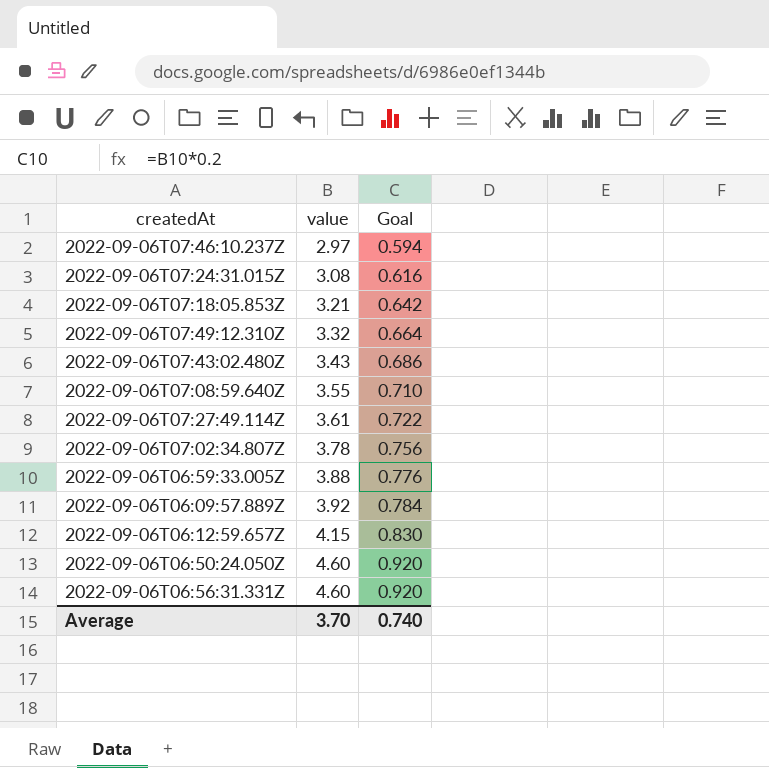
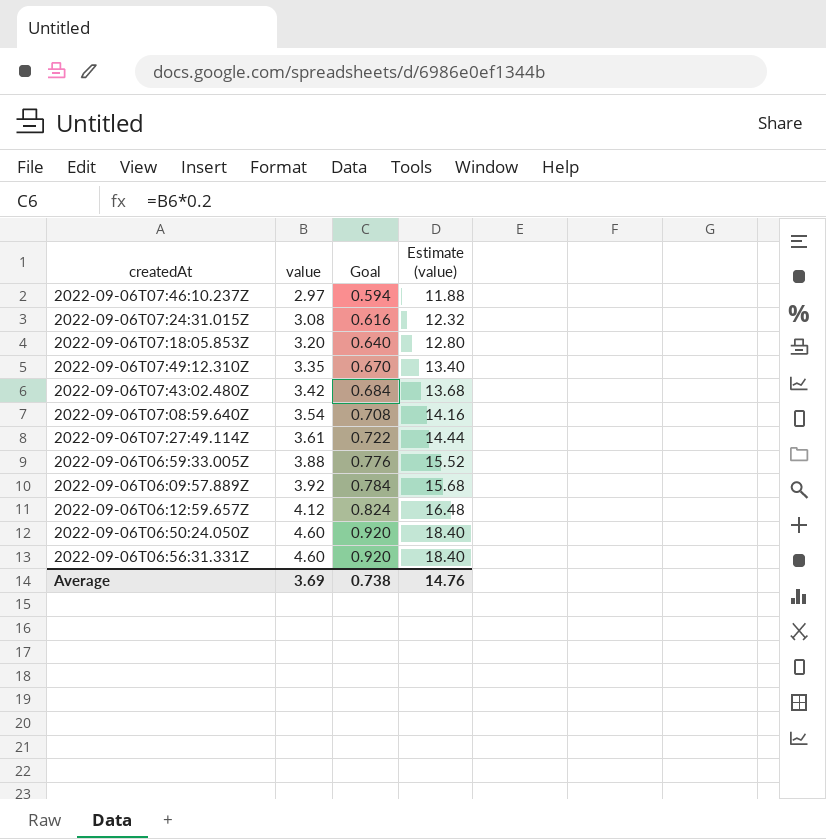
column Estimate (value) | formula: none -> [value] * 4
row 2022-09-06T07:02:34.807Z: 3.78 | 0.756 -> none
2022-09-06T07:18:05.853Z | value: 3.21 -> 3.20
2022-09-06T07:18:05.853Z | Goal: 0.642 -> 0.640
2022-09-06T07:49:12.310Z | value: 3.32 -> 3.35
2022-09-06T07:49:12.310Z | Goal: 0.664 -> 0.670
2022-09-06T07:43:02.480Z | value: 3.43 -> 3.42
2022-09-06T07:43:02.480Z | Goal: 0.686 -> 0.684
2022-09-06T07:08:59.640Z | value: 3.55 -> 3.54
2022-09-06T07:08:59.640Z | Goal: 0.710 -> 0.708
2022-09-06T06:12:59.657Z | value: 4.15 -> 4.12
2022-09-06T06:12:59.657Z | Goal: 0.830 -> 0.824
Average | value: 3.70 -> 3.69
Average | Goal: 0.740 -> 0.738

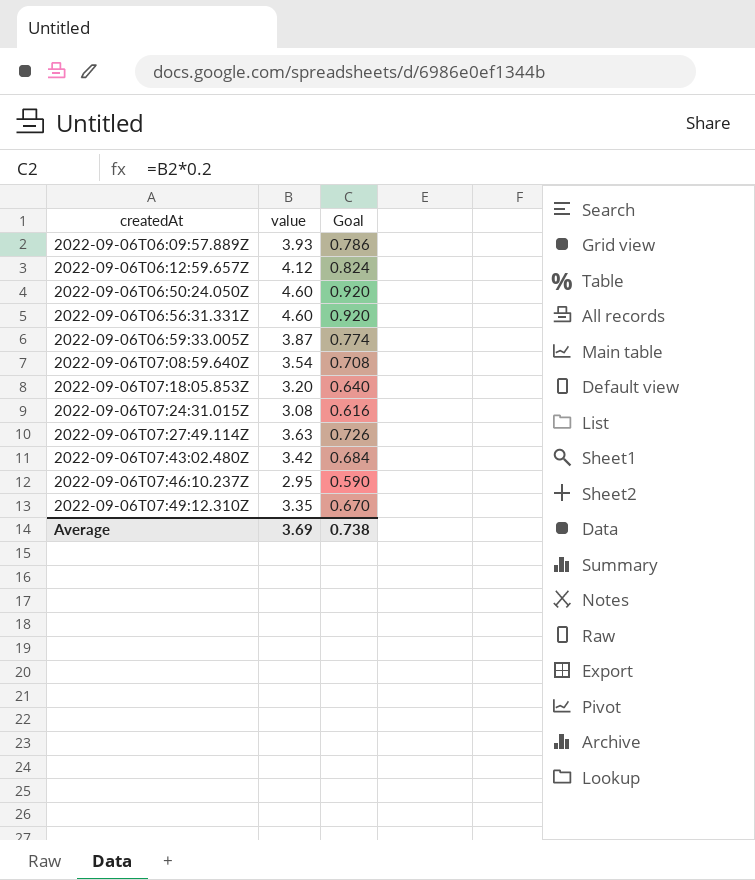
row order: value ascending -> createdAt ascending
column Estimate (value) | formula: [value] * 4 -> none
2022-09-06T06:09:57.889Z | value: 3.92 -> 3.93
2022-09-06T06:09:57.889Z | Goal: 0.784 -> 0.786
2022-09-06T06:59:33.005Z | value: 3.88 -> 3.87
2022-09-06T06:59:33.005Z | Goal: 0.776 -> 0.774
2022-09-06T07:27:49.114Z | value: 3.61 -> 3.63
2022-09-06T07:27:49.114Z | Goal: 0.722 -> 0.726
2022-09-06T07:46:10.237Z | value: 2.97 -> 2.95
2022-09-06T07:46:10.237Z | Goal: 0.594 -> 0.590

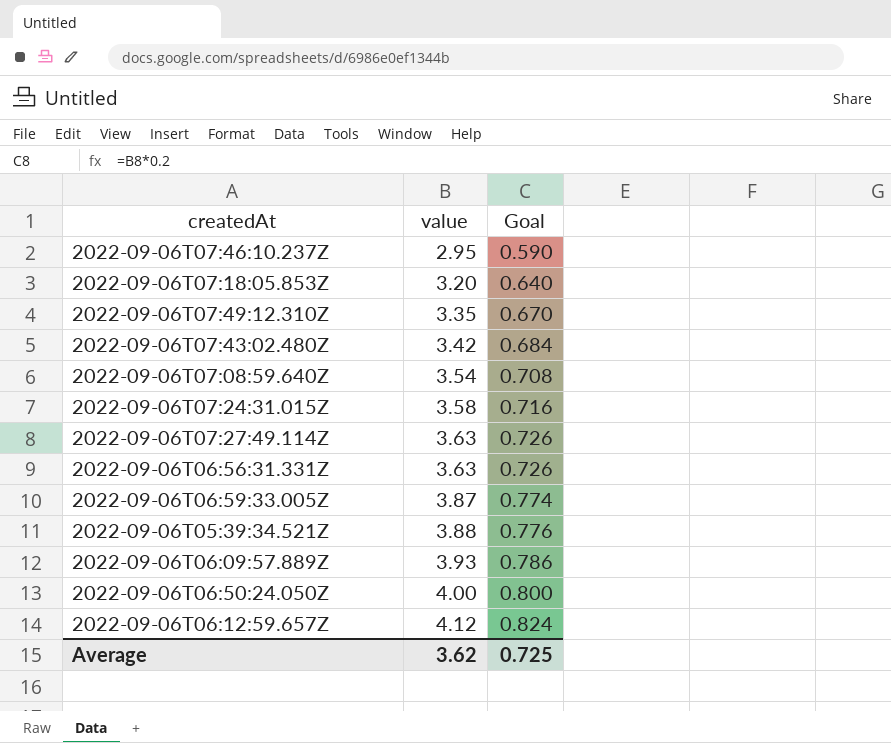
row order: createdAt ascending -> value ascending
2022-09-06T07:24:31.015Z | value: 3.08 -> 3.58
2022-09-06T07:24:31.015Z | Goal: 0.616 -> 0.716
2022-09-06T06:56:31.331Z | value: 4.60 -> 3.63
2022-09-06T06:56:31.331Z | Goal: 0.920 -> 0.726
row 2022-09-06T05:39:34.521Z: none -> 3.88 | 0.776
2022-09-06T06:50:24.050Z | value: 4.60 -> 4.00
2022-09-06T06:50:24.050Z | Goal: 0.920 -> 0.800
Average | value: 3.69 -> 3.62
Average | Goal: 0.738 -> 0.725

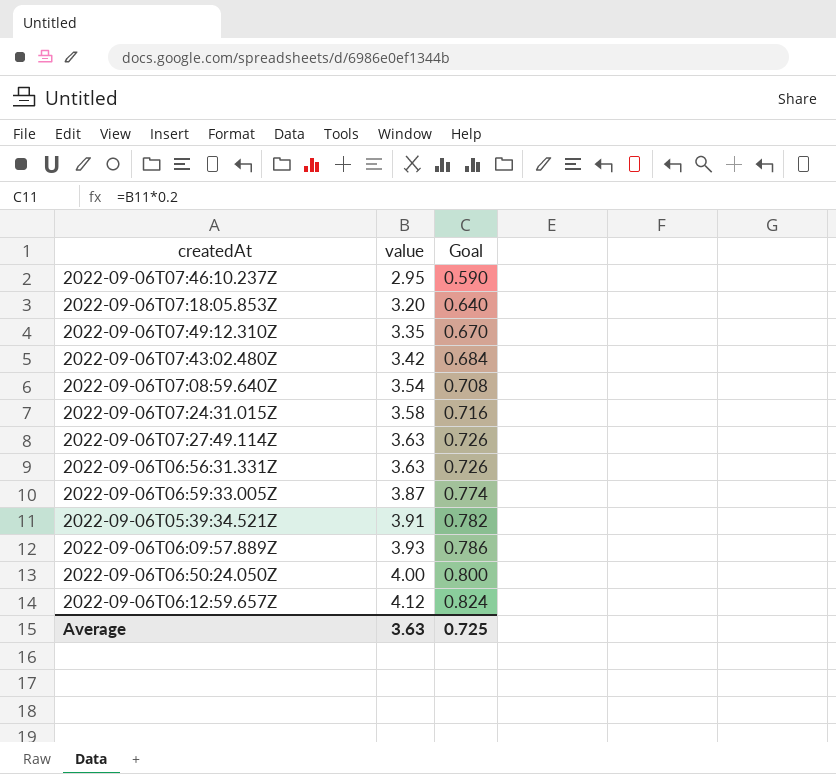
2022-09-06T05:39:34.521Z | value: 3.88 -> 3.91
2022-09-06T05:39:34.521Z | Goal: 0.776 -> 0.782
Average | value: 3.62 -> 3.63

